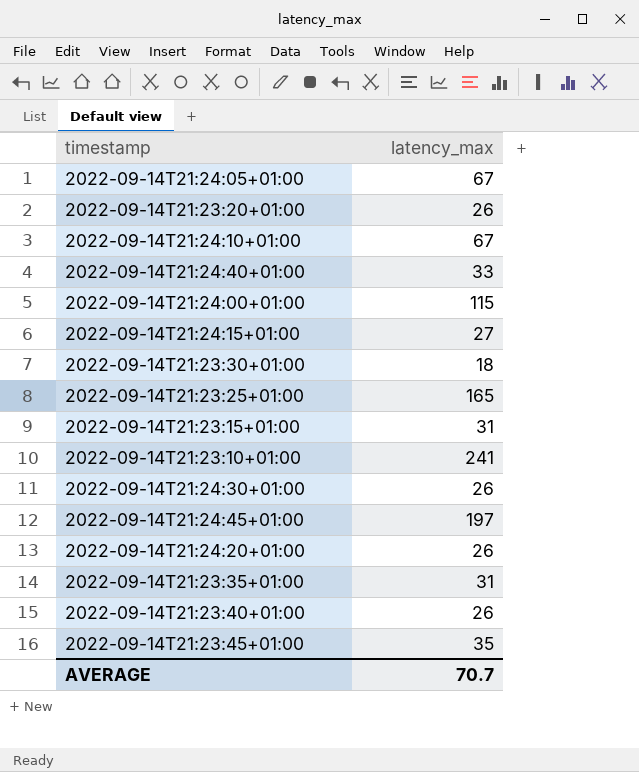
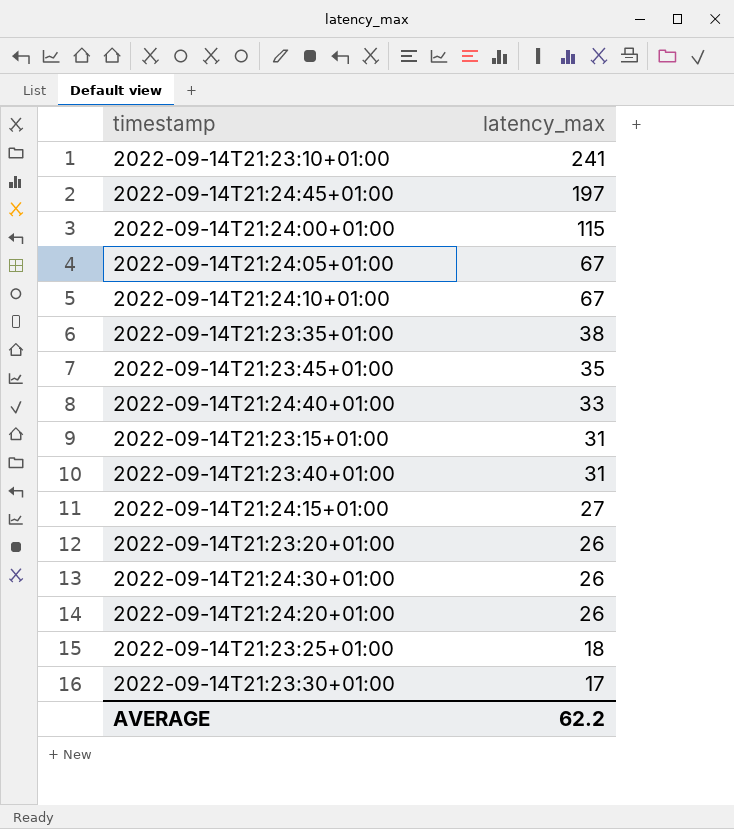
row order: none -> latency_max descending
2022-09-14T21:23:35+01:00 | latency_max: 31 -> 38
2022-09-14T21:23:40+01:00 | latency_max: 26 -> 31
2022-09-14T21:23:25+01:00 | latency_max: 165 -> 18
2022-09-14T21:23:30+01:00 | latency_max: 18 -> 17
AVERAGE | latency_max: 70.7 -> 62.2

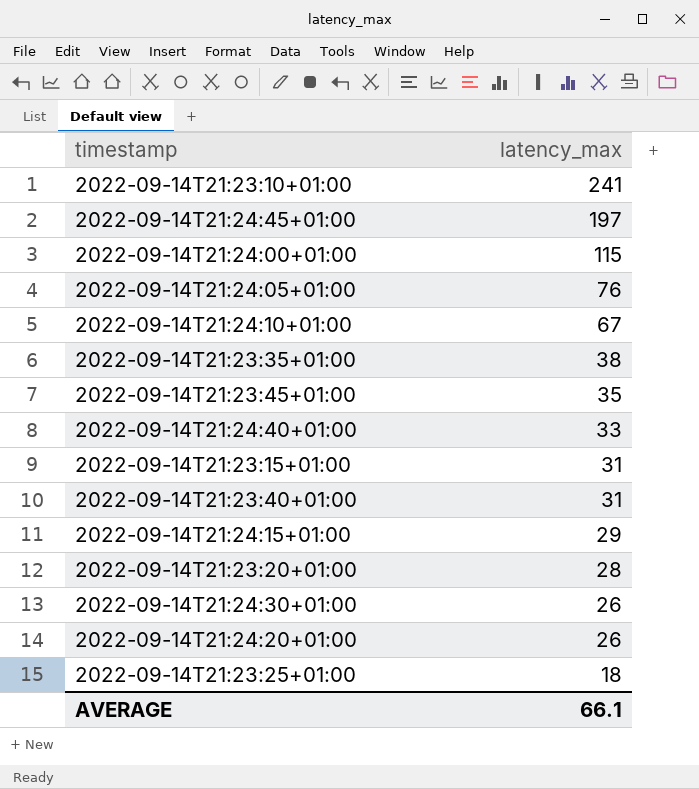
row 2022-09-14T21:23:30+01:00: 17 -> none
2022-09-14T21:24:05+01:00 | latency_max: 67 -> 76
2022-09-14T21:24:15+01:00 | latency_max: 27 -> 29
2022-09-14T21:23:20+01:00 | latency_max: 26 -> 28
AVERAGE | latency_max: 62.2 -> 66.1

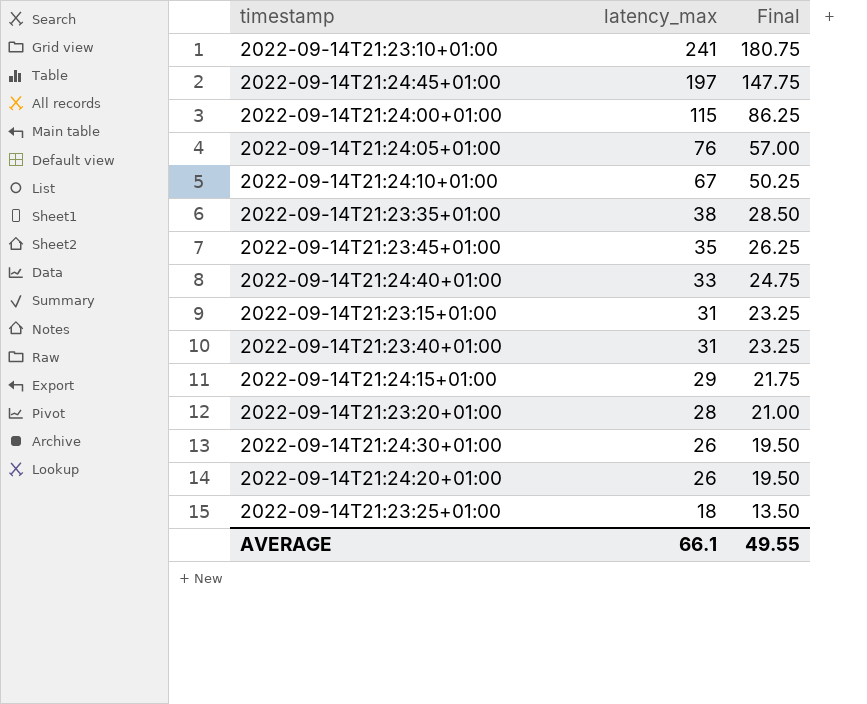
column Final | formula: none -> [latency_max] * 0.75

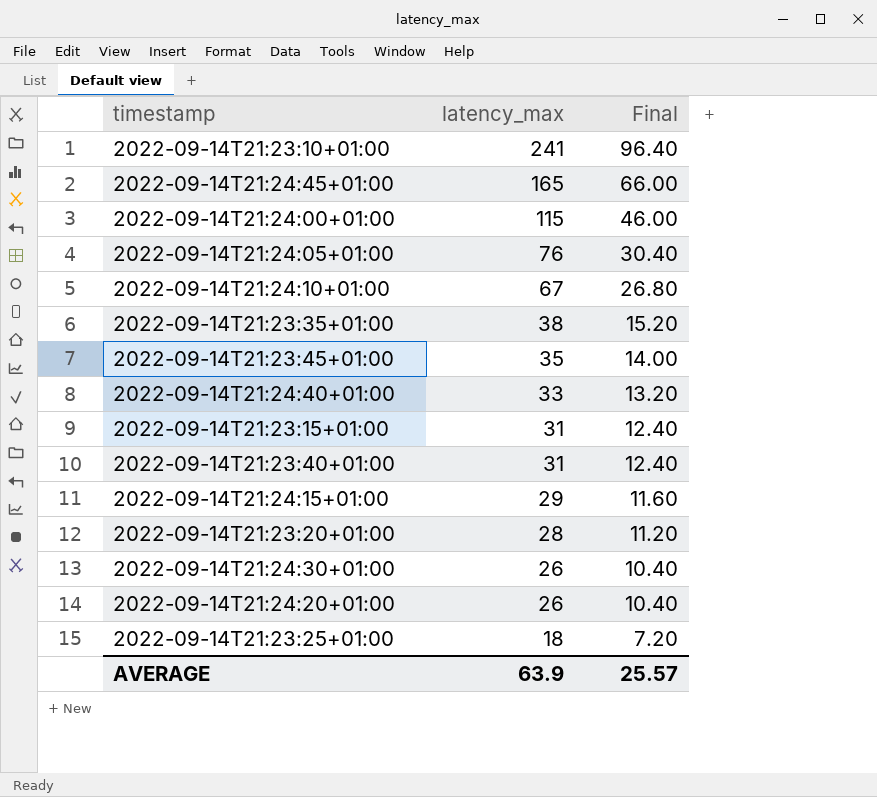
column Final | formula: [latency_max] * 0.75 -> [latency_max] * 0.4
2022-09-14T21:24:45+01:00 | latency_max: 197 -> 165
AVERAGE | latency_max: 66.1 -> 63.9
AVERAGE | Final: 49.55 -> 25.57

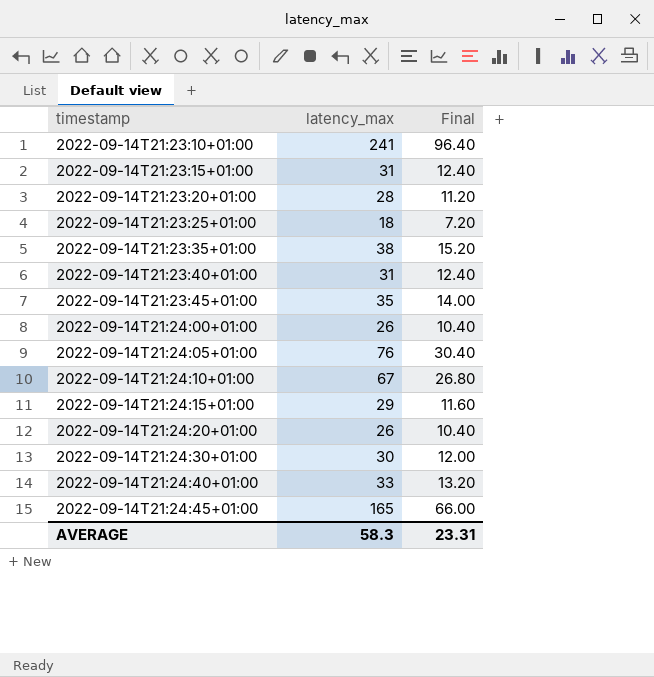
row order: latency_max descending -> timestamp ascending
2022-09-14T21:24:00+01:00 | latency_max: 115 -> 26
2022-09-14T21:24:00+01:00 | Final: 46.00 -> 10.40
2022-09-14T21:24:30+01:00 | latency_max: 26 -> 30
2022-09-14T21:24:30+01:00 | Final: 10.40 -> 12.00
AVERAGE | latency_max: 63.9 -> 58.3
AVERAGE | Final: 25.57 -> 23.31

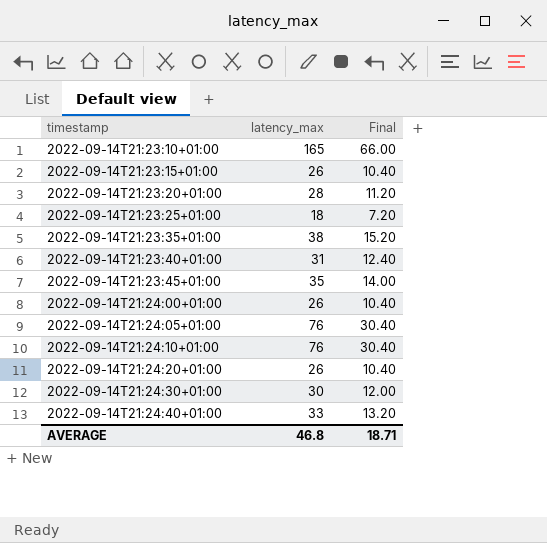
row 2022-09-14T21:24:15+01:00: 29 | 11.60 -> none
row 2022-09-14T21:24:45+01:00: 165 | 66.00 -> none
2022-09-14T21:23:10+01:00 | latency_max: 241 -> 165
2022-09-14T21:23:10+01:00 | Final: 96.40 -> 66.00
2022-09-14T21:23:15+01:00 | latency_max: 31 -> 26
2022-09-14T21:23:15+01:00 | Final: 12.40 -> 10.40
2022-09-14T21:24:10+01:00 | latency_max: 67 -> 76
2022-09-14T21:24:10+01:00 | Final: 26.80 -> 30.40
AVERAGE | latency_max: 58.3 -> 46.8
AVERAGE | Final: 23.31 -> 18.71

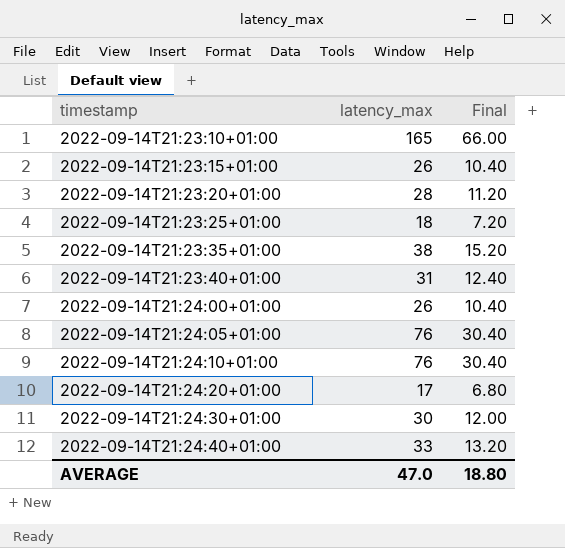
row 2022-09-14T21:23:45+01:00: 35 | 14.00 -> none
2022-09-14T21:24:20+01:00 | latency_max: 26 -> 17
2022-09-14T21:24:20+01:00 | Final: 10.40 -> 6.80
AVERAGE | latency_max: 46.8 -> 47.0
AVERAGE | Final: 18.71 -> 18.80

